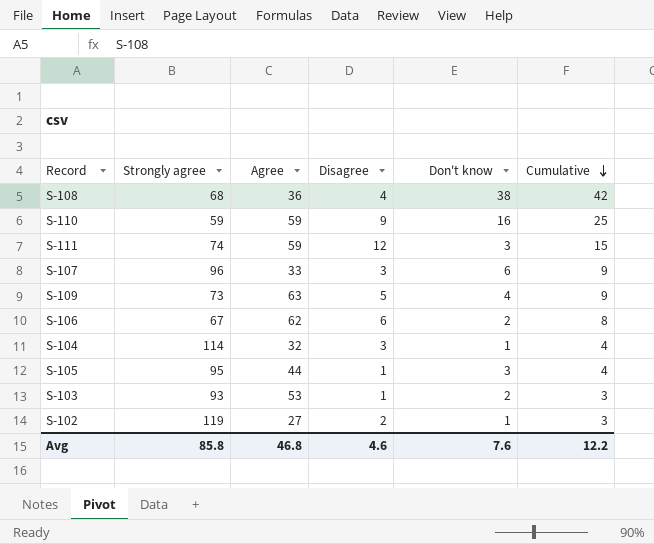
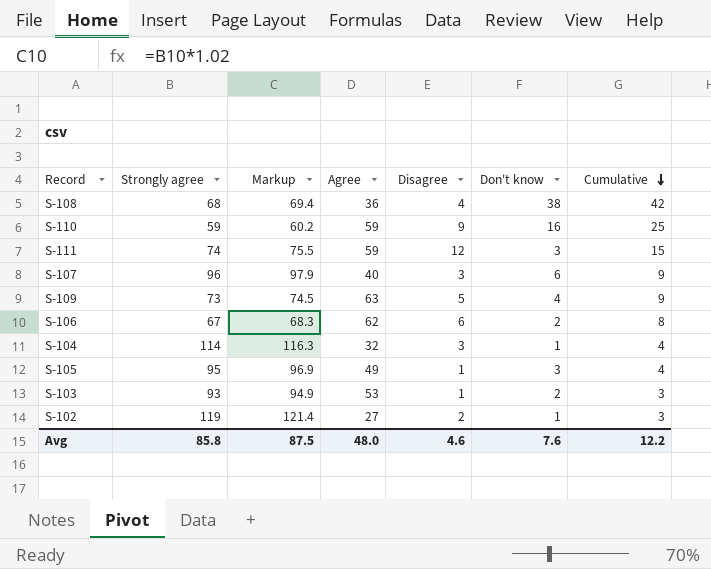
column Markup | formula: none -> [Strongly agree] * 1.02
S-107 | Agree: 33 -> 40
S-105 | Agree: 44 -> 49
Avg | Agree: 46.8 -> 48.0

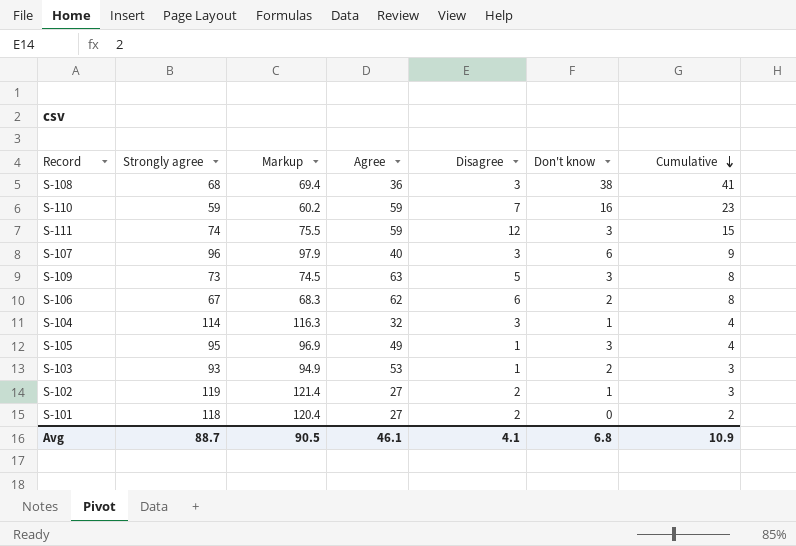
S-108 | Disagree: 4 -> 3
S-108 | Cumulative: 42 -> 41
S-110 | Disagree: 9 -> 7
S-110 | Cumulative: 25 -> 23
S-109 | Don't know: 4 -> 3
S-109 | Cumulative: 9 -> 8
row S-101: none -> 118 | 120.4 | 27 | 2 | 0 | 2
Avg | Strongly agree: 85.8 -> 88.7
Avg | Markup: 87.5 -> 90.5
Avg | Agree: 48.0 -> 46.1
Avg | Disagree: 4.6 -> 4.1
Avg | Don't know: 7.6 -> 6.8
Avg | Cumulative: 12.2 -> 10.9

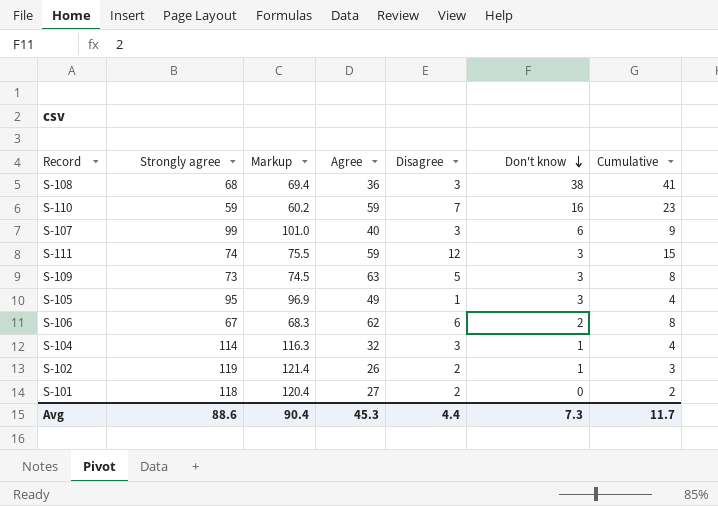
row order: Cumulative descending -> Don't know descending
row S-103: 93 | 94.9 | 53 | 1 | 2 | 3 -> none
S-107 | Strongly agree: 96 -> 99
S-107 | Markup: 97.9 -> 101.0
S-102 | Agree: 27 -> 26
Avg | Strongly agree: 88.7 -> 88.6
Avg | Markup: 90.5 -> 90.4
Avg | Agree: 46.1 -> 45.3
Avg | Disagree: 4.1 -> 4.4
Avg | Don't know: 6.8 -> 7.3
Avg | Cumulative: 10.9 -> 11.7

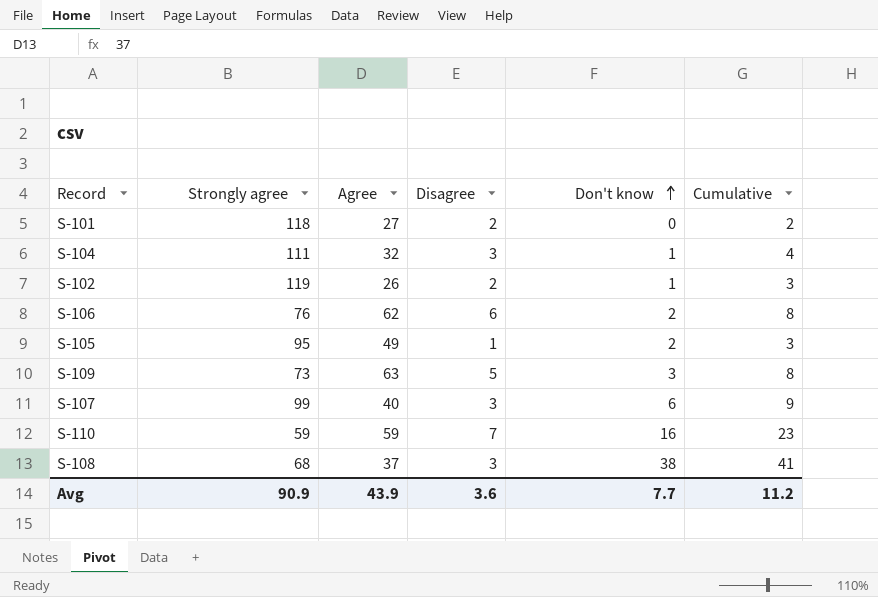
row order: Don't know descending -> Don't know ascending
column Markup | formula: [Strongly agree] * 1.02 -> none
row S-111: 74 | 75.5 | 59 | 12 | 3 | 15 -> none
S-104 | Strongly agree: 114 -> 111
S-106 | Strongly agree: 67 -> 76
S-105 | Don't know: 3 -> 2
S-105 | Cumulative: 4 -> 3
S-108 | Agree: 36 -> 37
Avg | Strongly agree: 88.6 -> 90.9
Avg | Agree: 45.3 -> 43.9
Avg | Disagree: 4.4 -> 3.6
Avg | Don't know: 7.3 -> 7.7
Avg | Cumulative: 11.7 -> 11.2

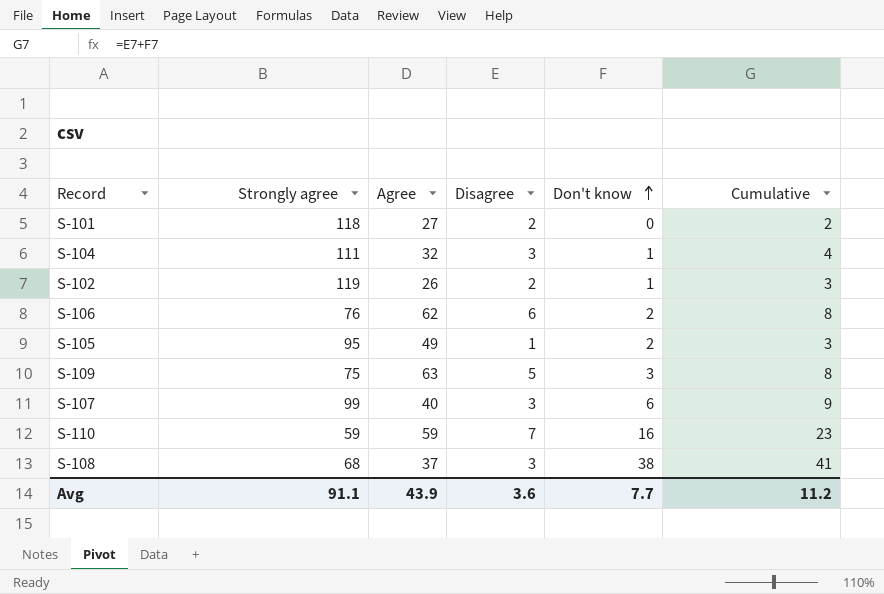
S-109 | Strongly agree: 73 -> 75
Avg | Strongly agree: 90.9 -> 91.1

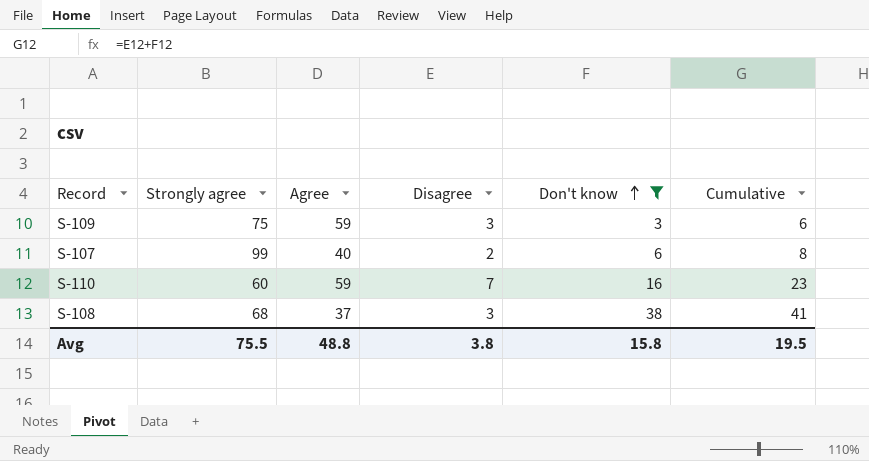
filter: none -> Don't know >= 3
S-109 | Agree: 63 -> 59
S-109 | Disagree: 5 -> 3
S-109 | Cumulative: 8 -> 6
S-107 | Disagree: 3 -> 2
S-107 | Cumulative: 9 -> 8
S-110 | Strongly agree: 59 -> 60
Avg | Strongly agree: 91.1 -> 75.5
Avg | Agree: 43.9 -> 48.8
Avg | Disagree: 3.6 -> 3.8
Avg | Don't know: 7.7 -> 15.8
Avg | Cumulative: 11.2 -> 19.5

